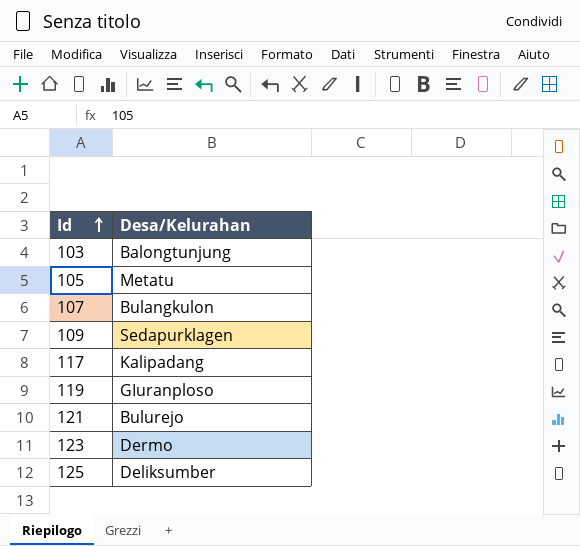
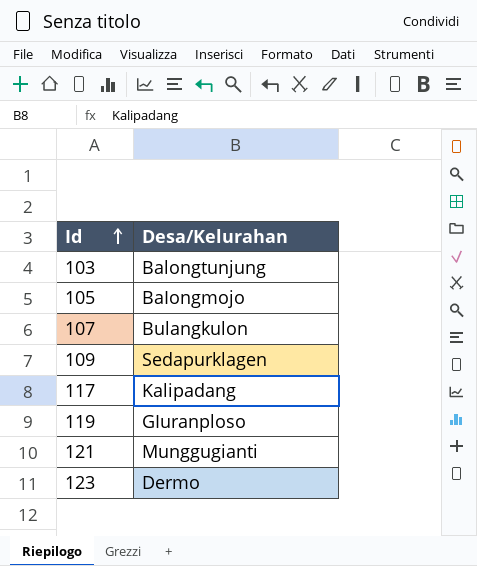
row 125: Deliksumber -> none
105 | Desa/Kelurahan: Metatu -> BaIongmojo
121 | Desa/Kelurahan: Bulurejo -> Munggugianti

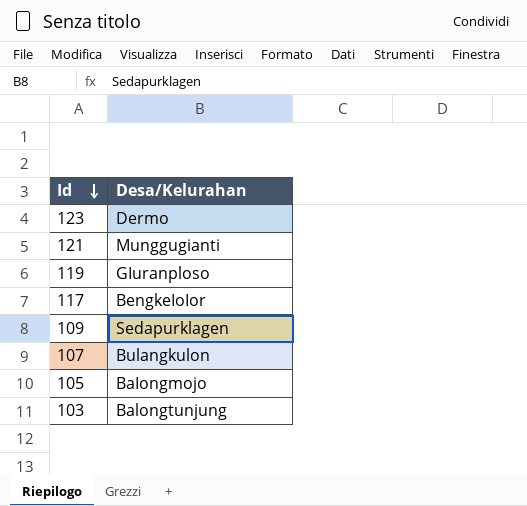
row order: Id ascending -> Id descending
117 | Desa/Kelurahan: Kalipadang -> BengkeIoIor

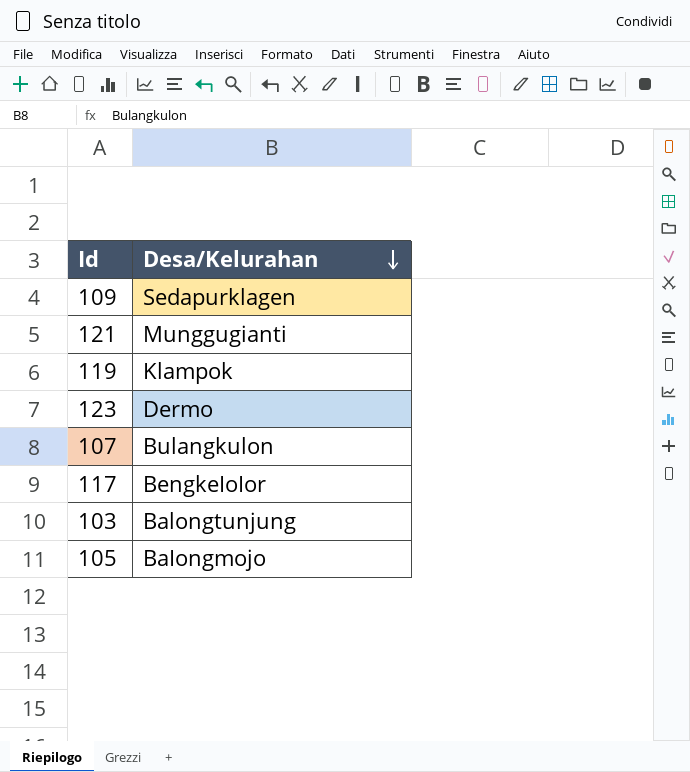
row order: Id descending -> Desa/Kelurahan descending
119 | Desa/Kelurahan: GIuranploso -> Klampok

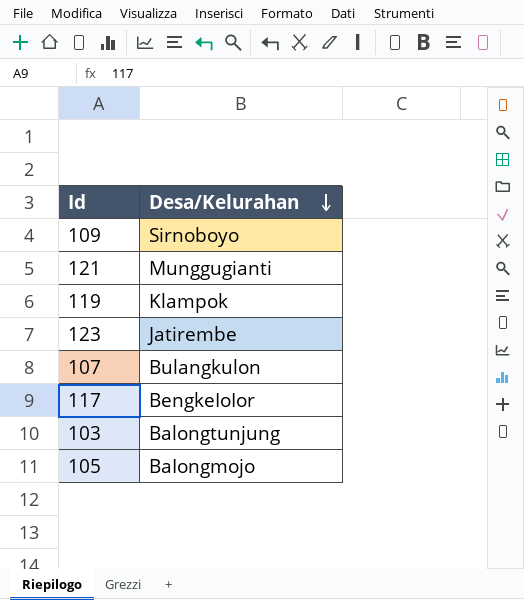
109 | Desa/Kelurahan: Sedapurklagen -> Sirnoboyo
123 | Desa/Kelurahan: Dermo -> Jatirembe

